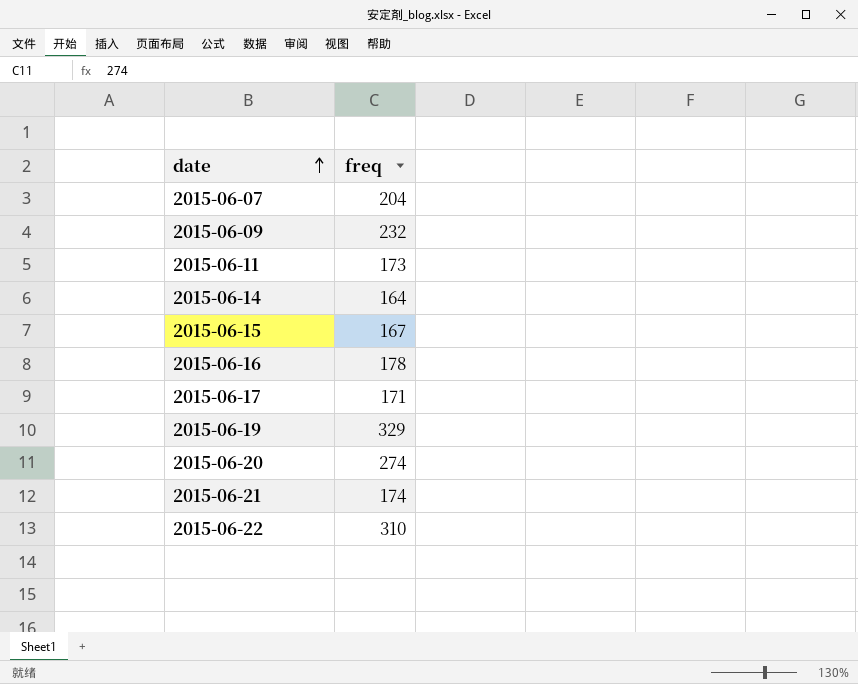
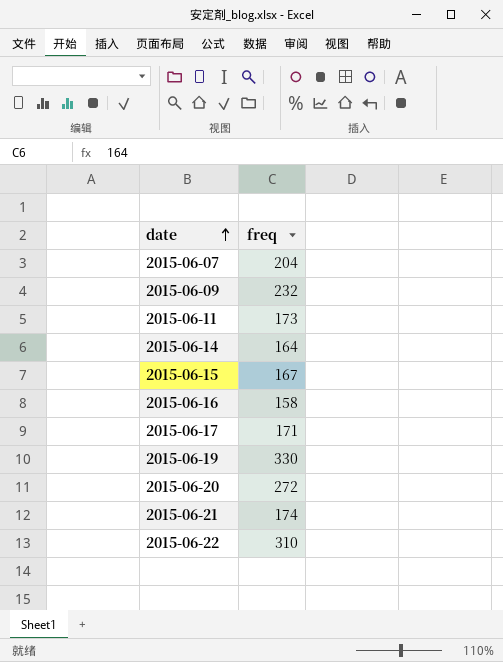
2015-06-16 | freq: 178 -> 158
2015-06-19 | freq: 329 -> 330
2015-06-20 | freq: 274 -> 272

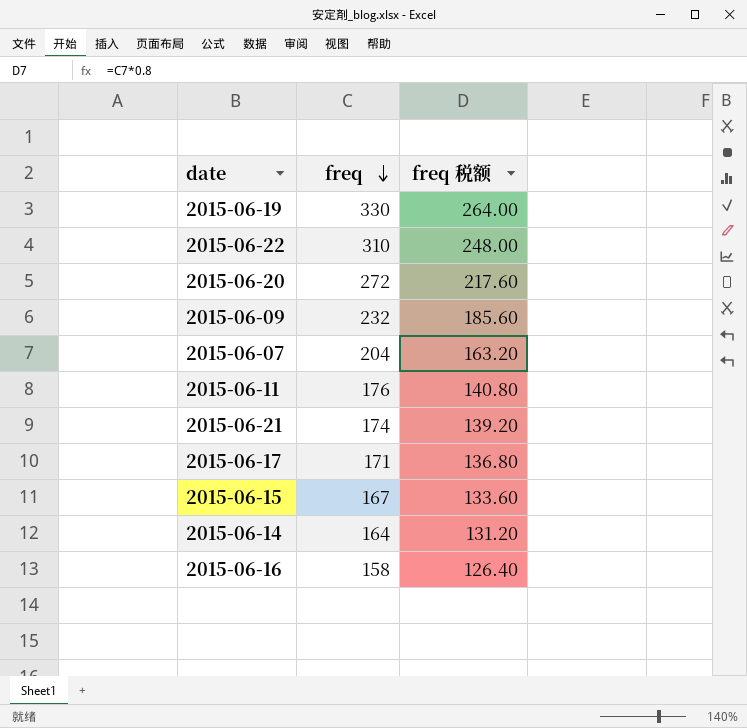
row order: date ascending -> freq descending
column freq 税额 | formula: none -> [freq] * 0.8
2015-06-11 | freq: 173 -> 176

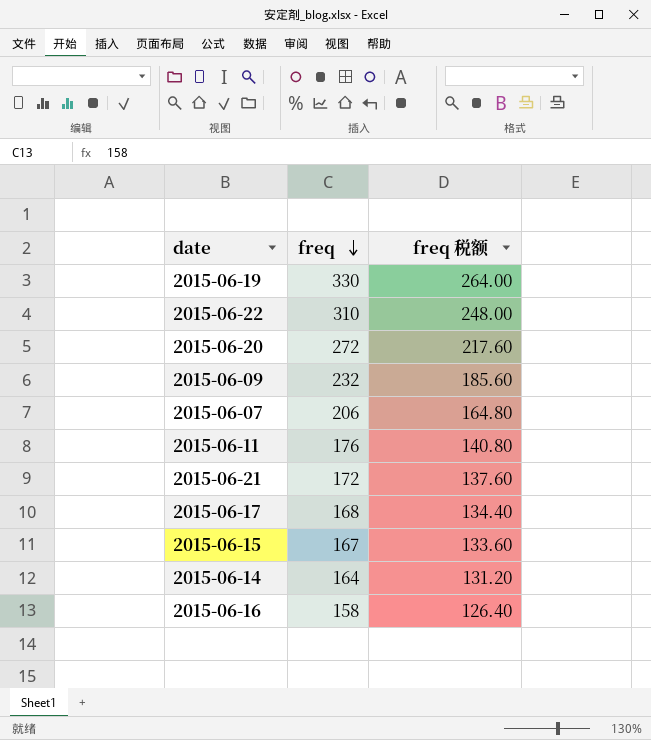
2015-06-07 | freq: 204 -> 206
2015-06-07 | freq 税额: 163.20 -> 164.80
2015-06-21 | freq: 174 -> 172
2015-06-21 | freq 税额: 139.20 -> 137.60
2015-06-17 | freq: 171 -> 168
2015-06-17 | freq 税额: 136.80 -> 134.40

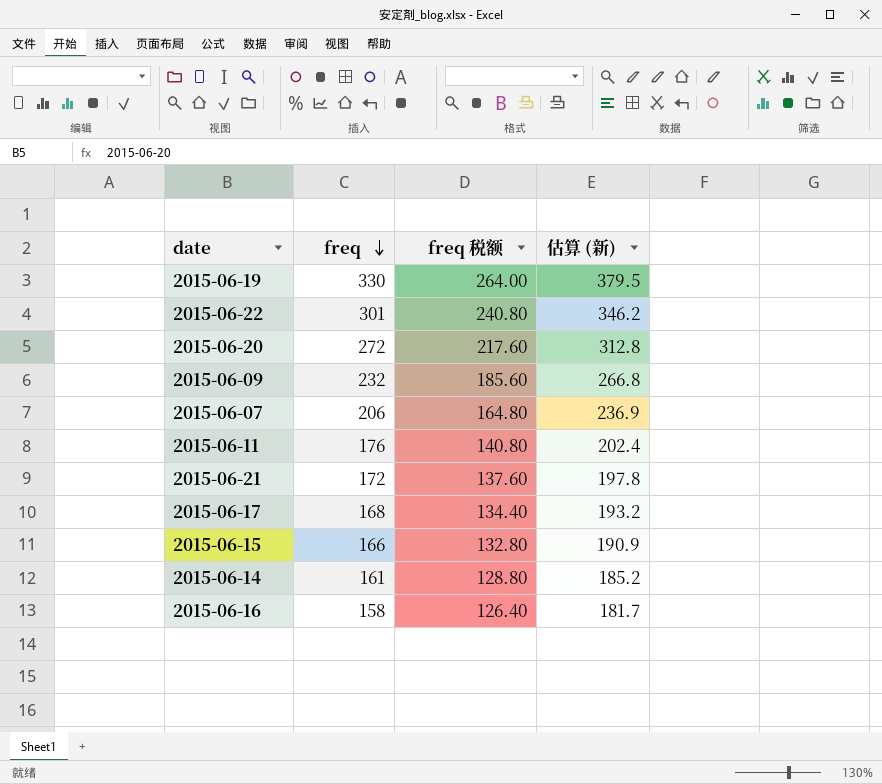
column 估算 (新) | formula: none -> [freq] * 1.15
2015-06-22 | freq: 310 -> 301
2015-06-22 | freq 税额: 248.00 -> 240.80
2015-06-15 | freq: 167 -> 166
2015-06-15 | freq 税额: 133.60 -> 132.80
2015-06-14 | freq: 164 -> 161
2015-06-14 | freq 税额: 131.20 -> 128.80

